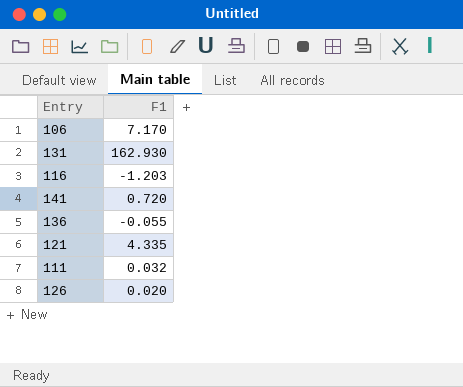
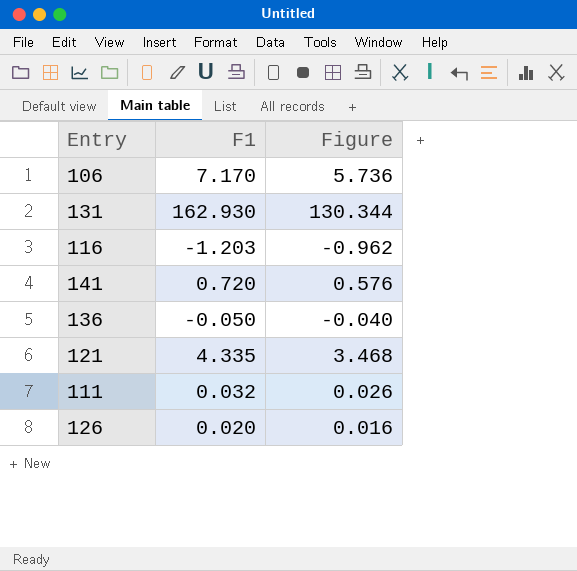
column Figure | formula: none -> [F1] * 0.8
136 | F1: -0.055 -> -0.050

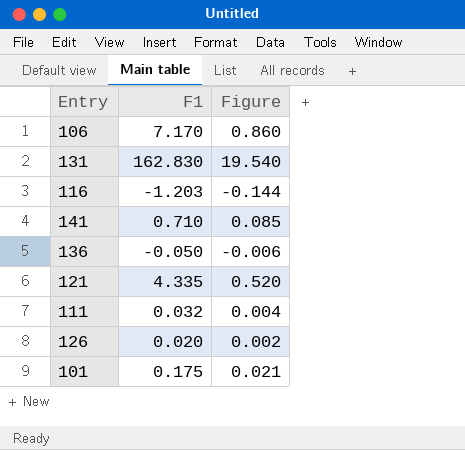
column Figure | formula: [F1] * 0.8 -> [F1] * 0.12
131 | F1: 162.930 -> 162.830
141 | F1: 0.720 -> 0.710
row 101: none -> 0.175 | 0.021

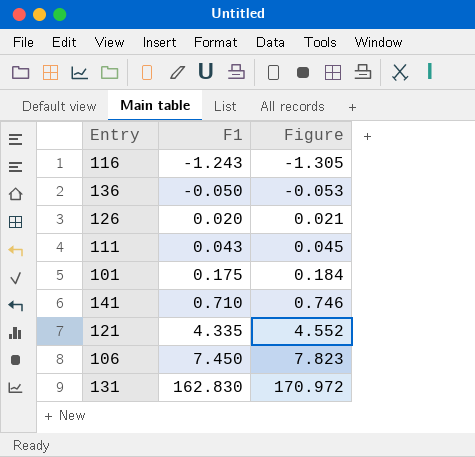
row order: none -> F1 ascending
column Figure | formula: [F1] * 0.12 -> [F1] * 1.05
116 | F1: -1.203 -> -1.243
111 | F1: 0.032 -> 0.043
106 | F1: 7.170 -> 7.450

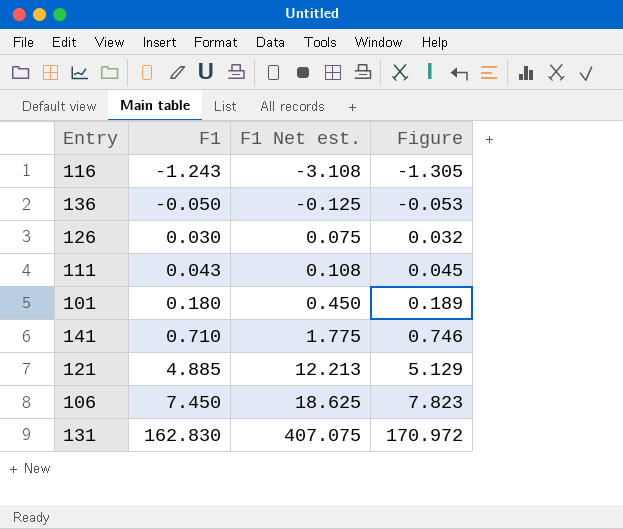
column F1 Net est. | formula: none -> [F1] * 2.5
126 | F1: 0.020 -> 0.030
126 | Figure: 0.021 -> 0.032
101 | F1: 0.175 -> 0.180
101 | Figure: 0.184 -> 0.189
121 | F1: 4.335 -> 4.885
121 | Figure: 4.552 -> 5.129

